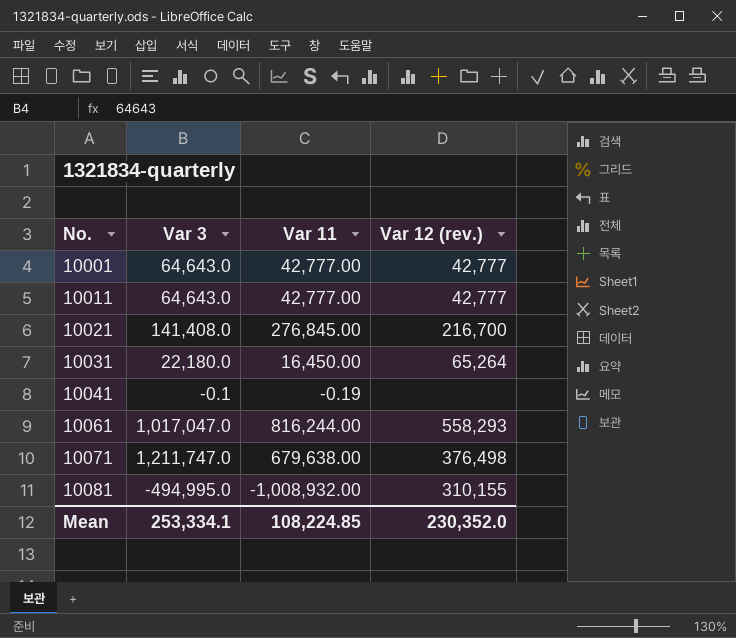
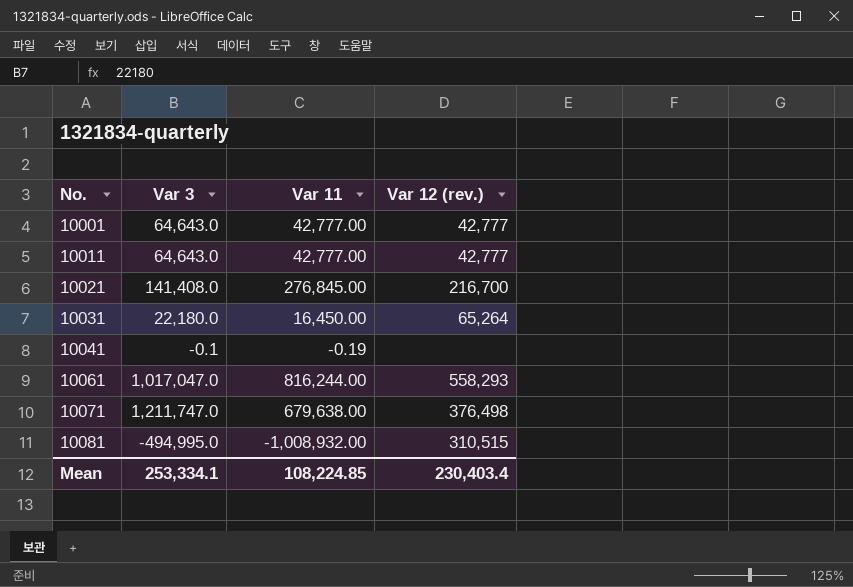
10081 | Var 12 (rev.): 310,155 -> 310,515
Mean | Var 12 (rev.): 230,352.0 -> 230,403.4

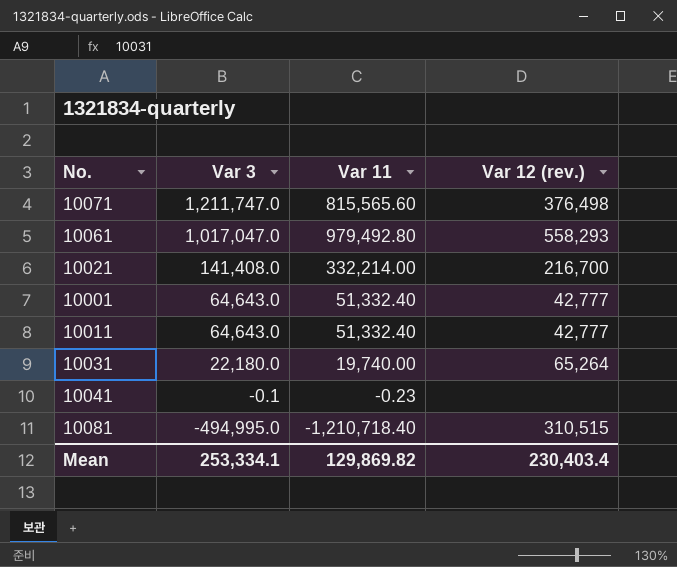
row order: No. ascending -> Var 3 descending
10071 | Var 11: 679,638.00 -> 815,565.60
10061 | Var 11: 816,244.00 -> 979,492.80
10021 | Var 11: 276,845.00 -> 332,214.00
10001 | Var 11: 42,777.00 -> 51,332.40
10011 | Var 11: 42,777.00 -> 51,332.40
10031 | Var 11: 16,450.00 -> 19,740.00
10041 | Var 11: -0.19 -> -0.23
10081 | Var 11: -1,008,932.00 -> -1,210,718.40
Mean | Var 11: 108,224.85 -> 129,869.82

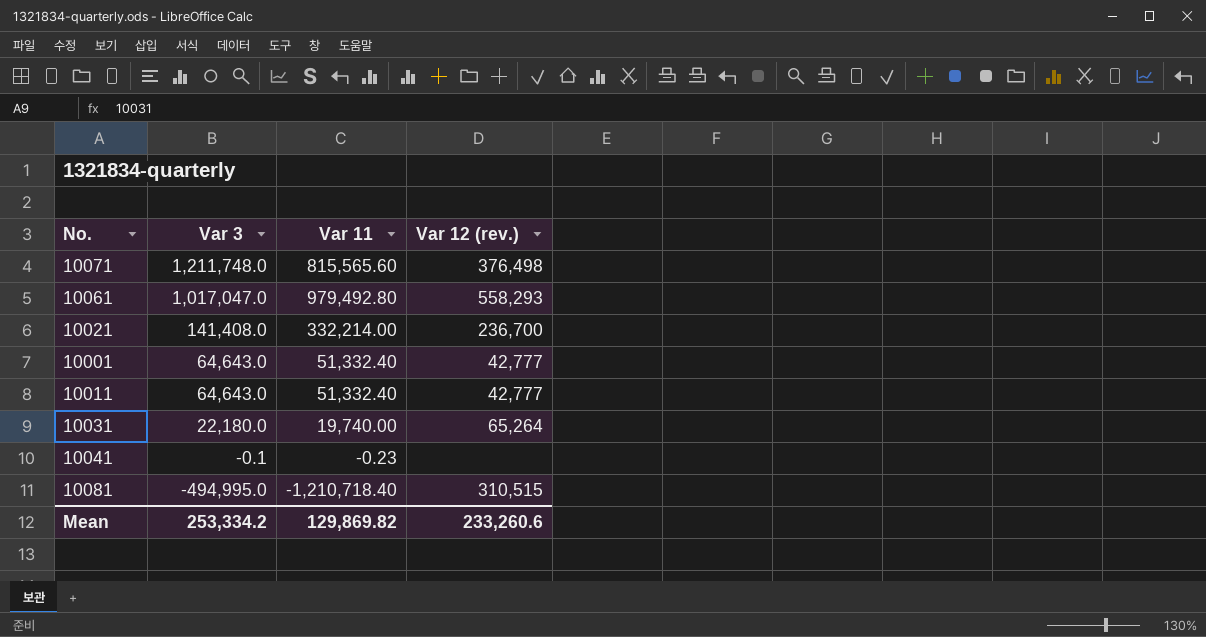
10071 | Var 3: 1,211,747.0 -> 1,211,748.0
10021 | Var 12 (rev.): 216,700 -> 236,700
Mean | Var 3: 253,334.1 -> 253,334.2
Mean | Var 12 (rev.): 230,403.4 -> 233,260.6

